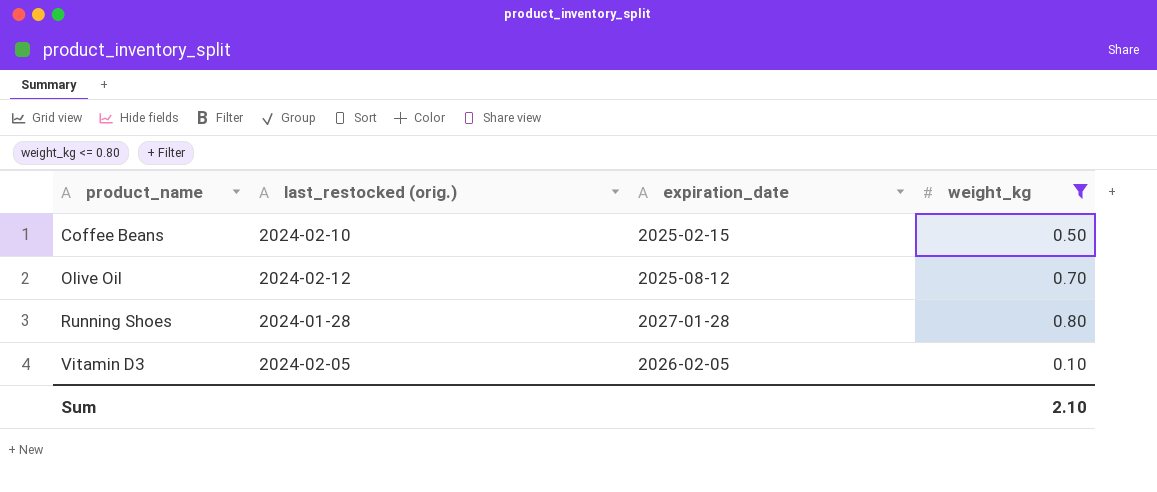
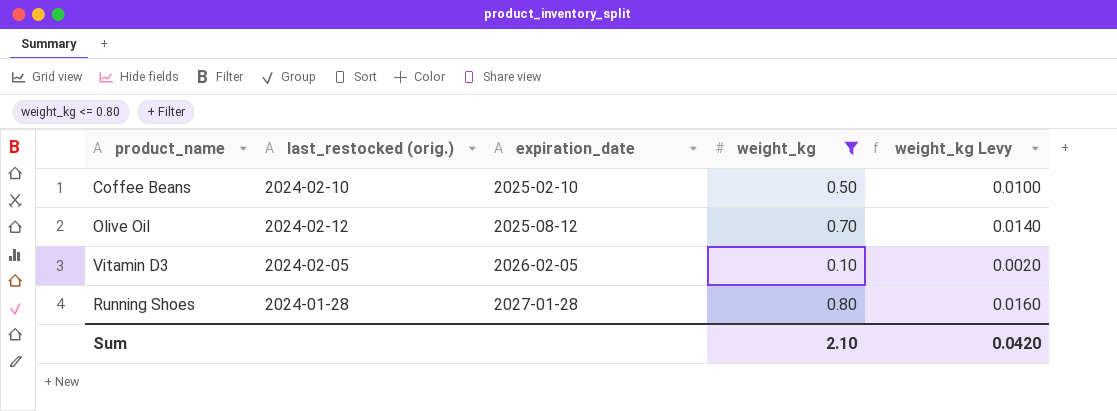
row order: product_name ascending -> expiration_date ascending
column weight_kg Levy | formula: none -> [weight_kg] * 0.02
Coffee Beans | expiration_date: 2025-02-15 -> 2025-02-10

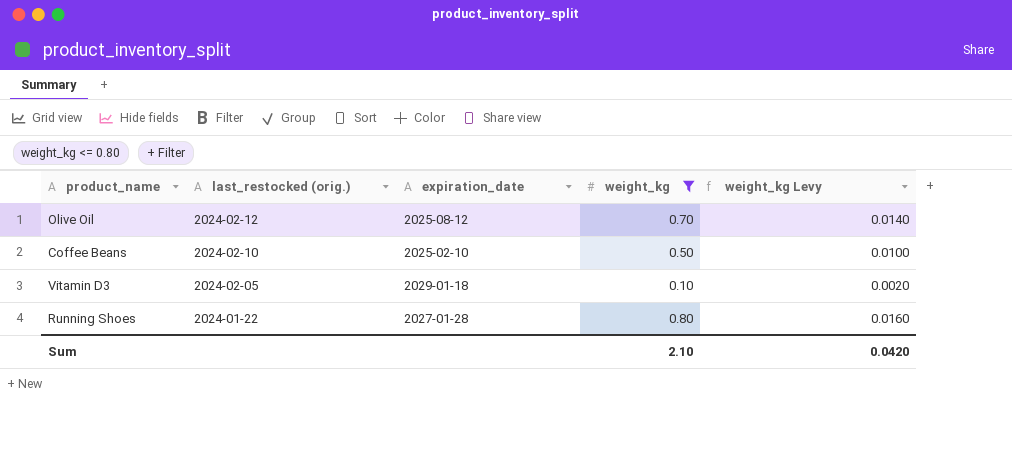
row order: expiration_date ascending -> last_restocked (orig.) descending
Vitamin D3 | expiration_date: 2026-02-05 -> 2029-01-18
Running Shoes | last_restocked (orig.): 2024-01-28 -> 2024-01-22

